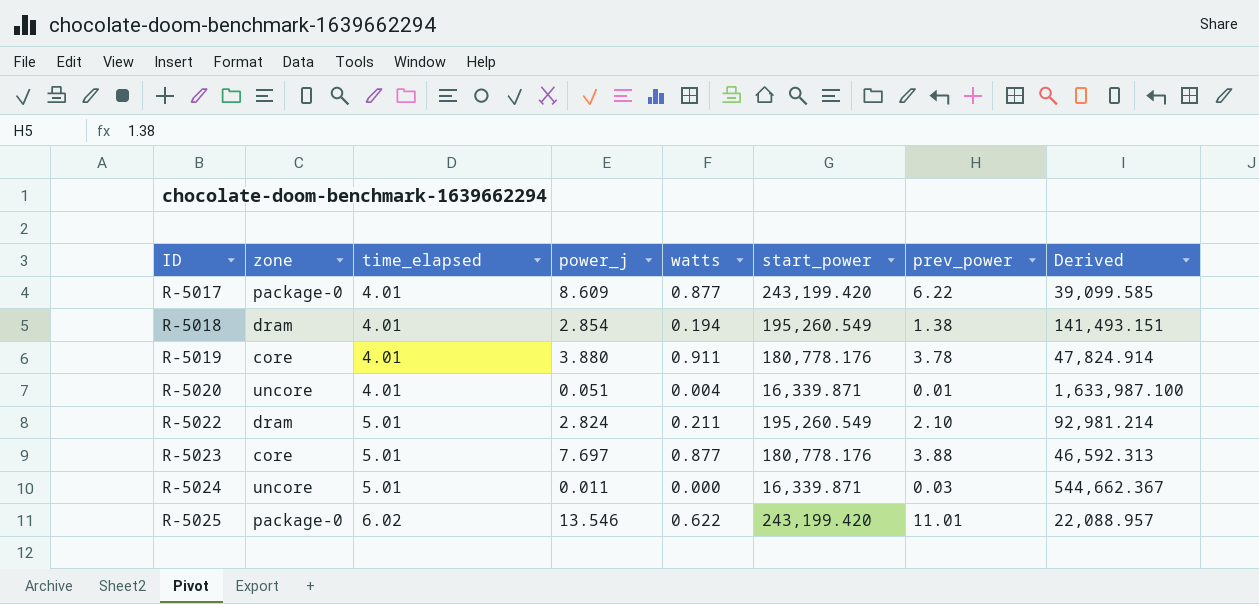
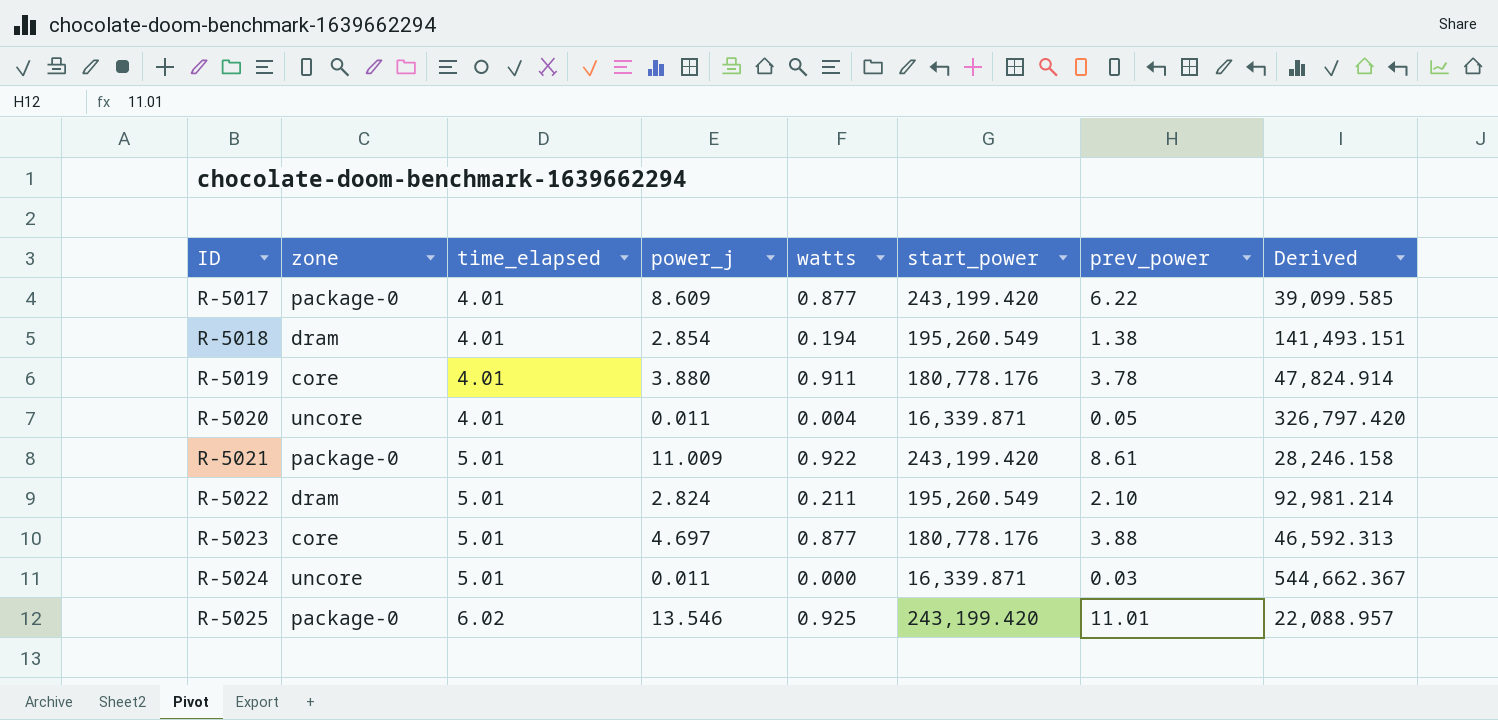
R-5020 | power_j: 0.051 -> 0.011
R-5020 | prev_power: 0.01 -> 0.05
R-5020 | Derived: 1,633,987.100 -> 326,797.420
row R-5021: none -> package-0 | 5.01 | 11.009 | 0.922 | 243,199.420 | 8.61 | 28,246.158
R-5023 | power_j: 7.697 -> 4.697
R-5025 | watts: 0.622 -> 0.925

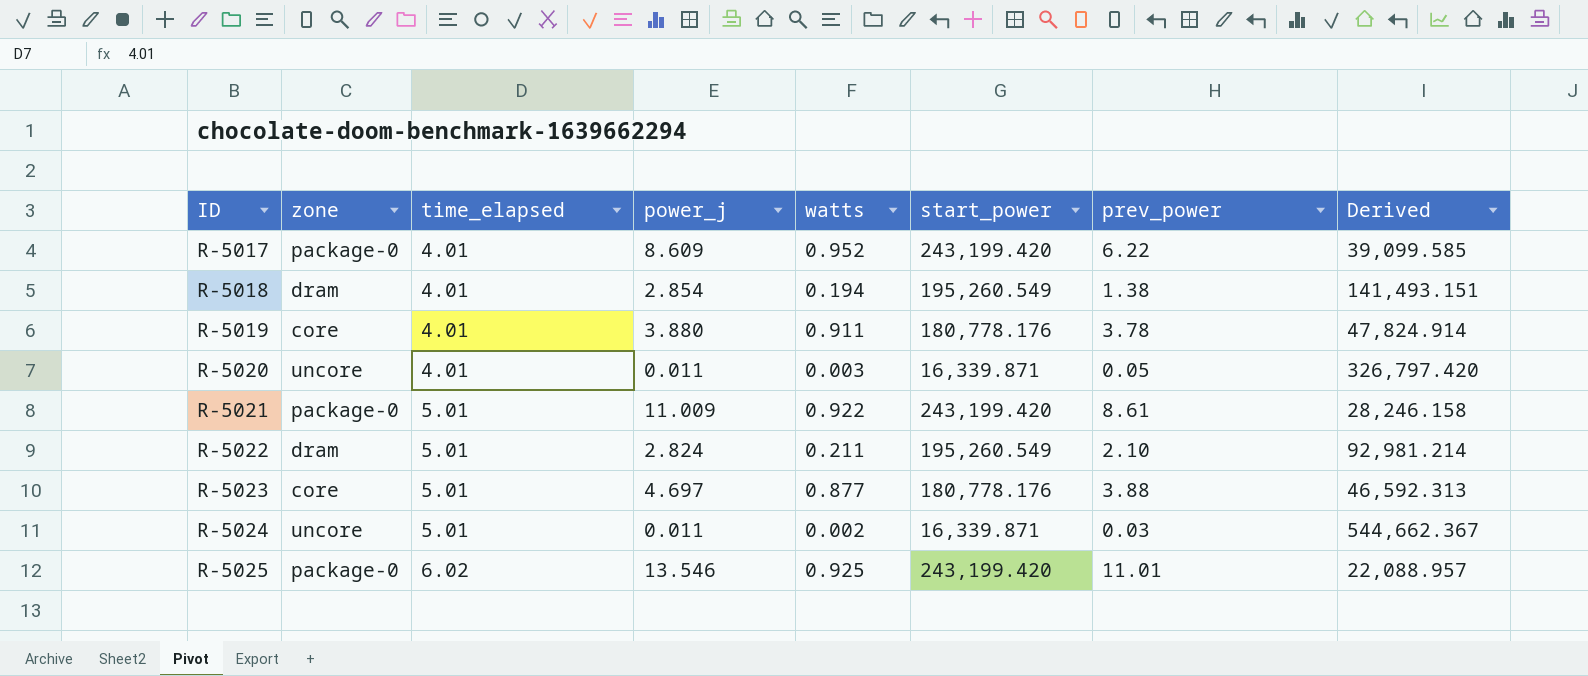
R-5017 | watts: 0.877 -> 0.952
R-5020 | watts: 0.004 -> 0.003
R-5024 | watts: 0.000 -> 0.002

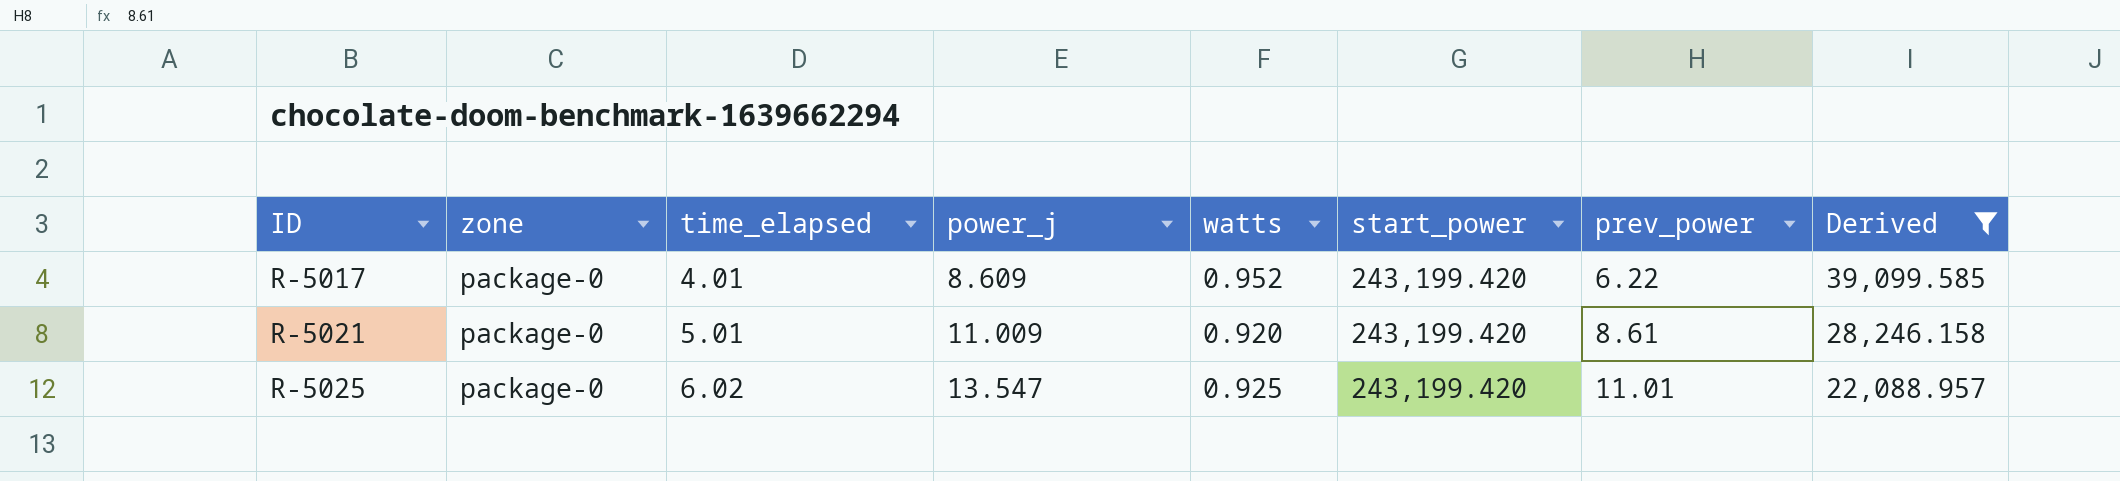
filter: none -> Derived <= 39,099.585
R-5021 | watts: 0.922 -> 0.920
R-5025 | power_j: 13.546 -> 13.547

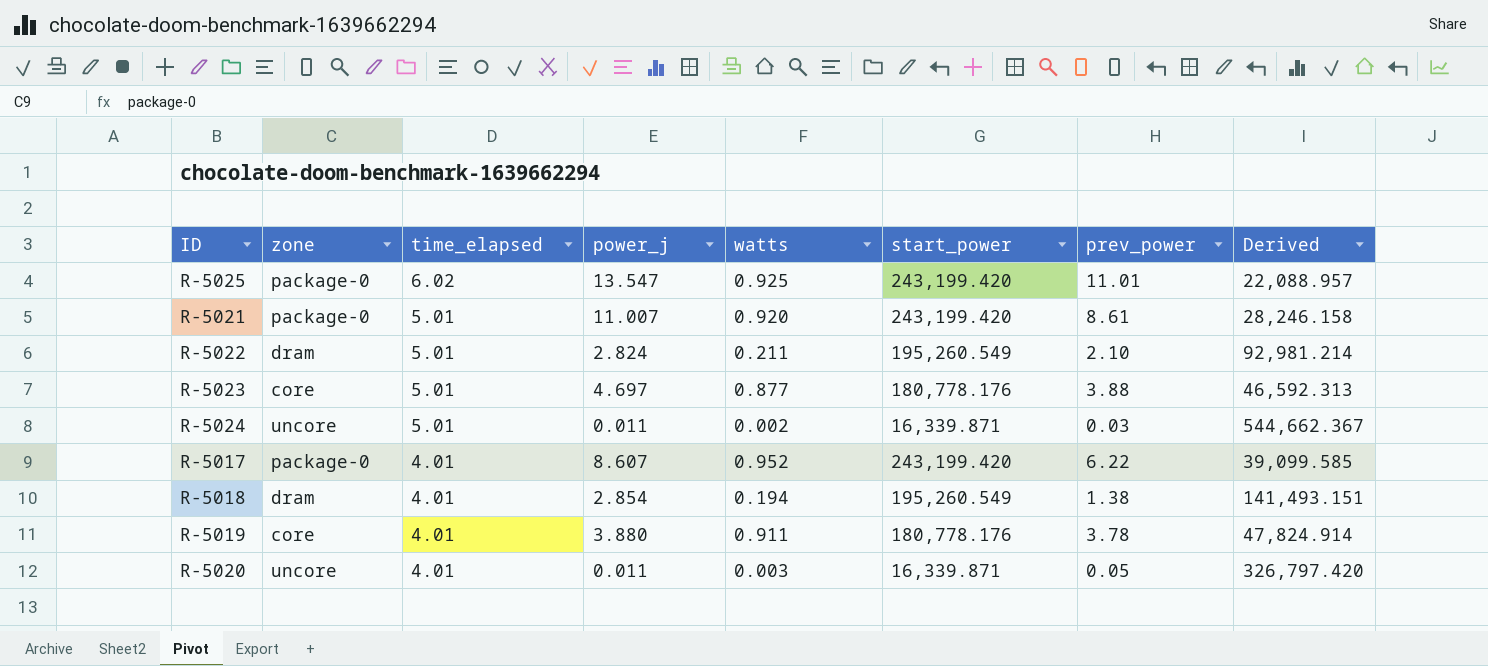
filter: Derived <= 39,099.585 -> none
row order: ID ascending -> time_elapsed descending
R-5021 | power_j: 11.009 -> 11.007
R-5017 | power_j: 8.609 -> 8.607

